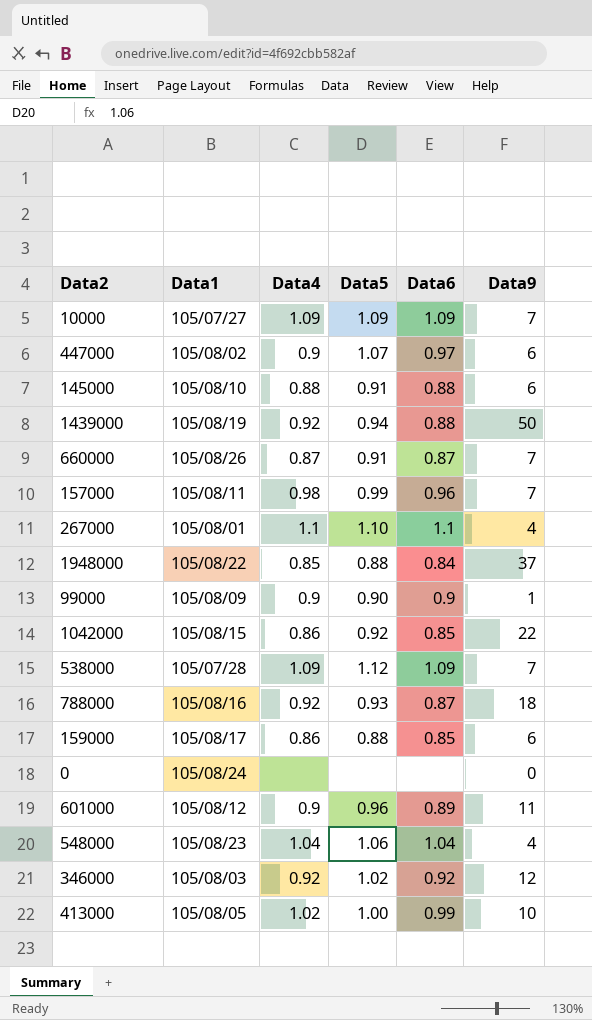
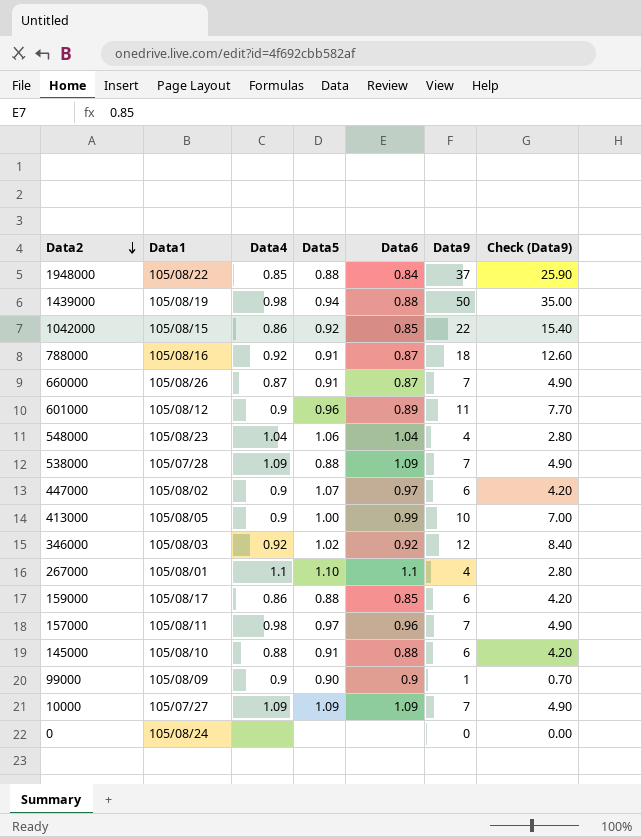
row order: none -> Data2 descending
column Check (Data9) | formula: none -> [Data9] * 0.7
1439000 | Data4: 0.92 -> 0.98
788000 | Data5: 0.93 -> 0.91
538000 | Data5: 1.12 -> 0.88
413000 | Data4: 1.02 -> 0.9
157000 | Data5: 0.99 -> 0.97

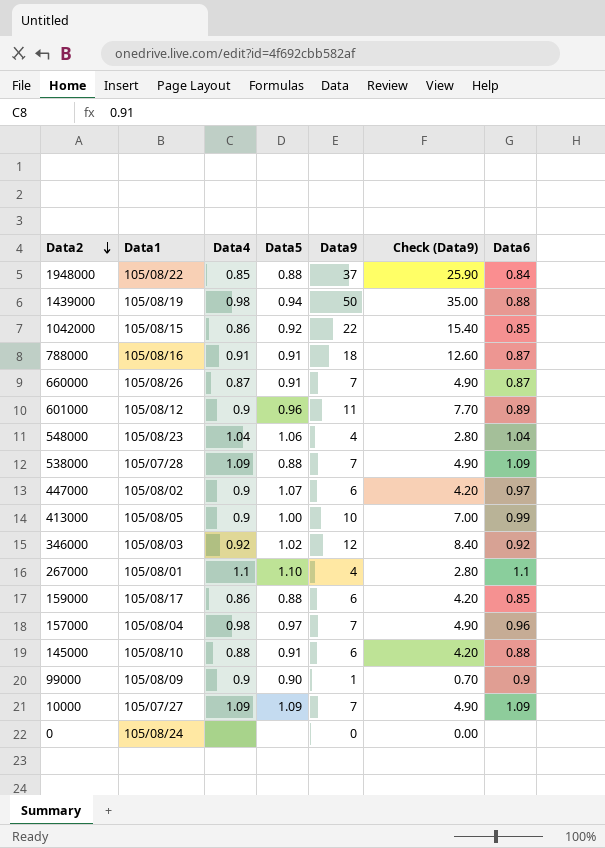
column Data6 | position: 5 -> 7
788000 | Data4: 0.92 -> 0.91
157000 | Data1: 105/08/11 -> 105/08/04

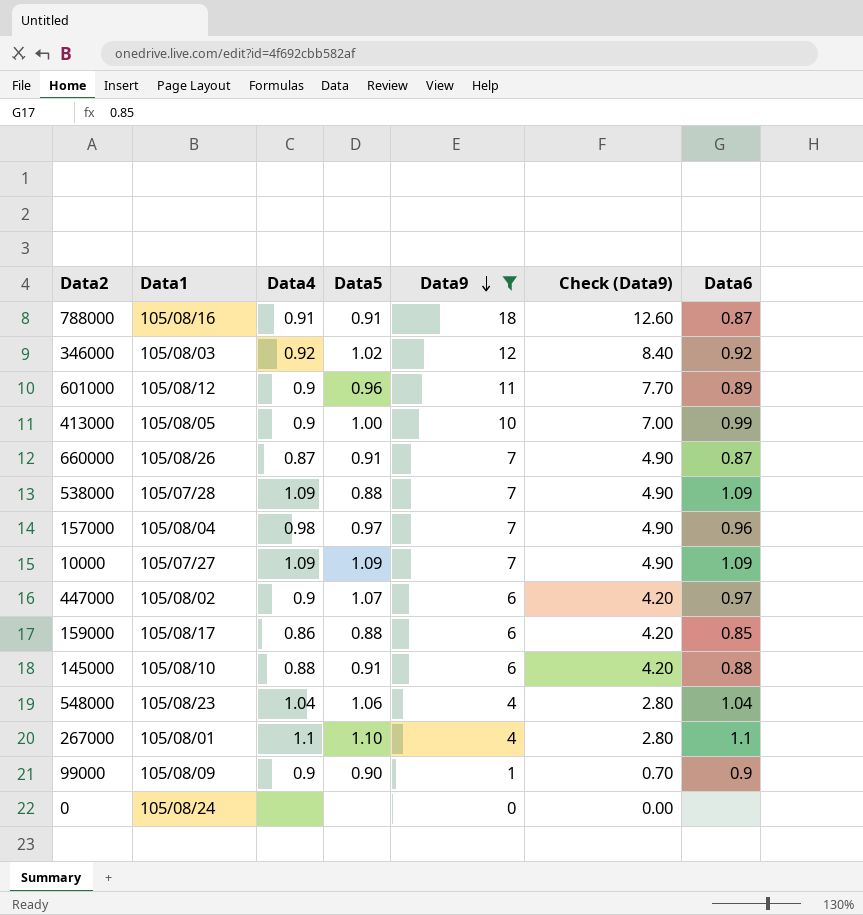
filter: none -> Data9 <= 18
row order: Data2 descending -> Data9 descending

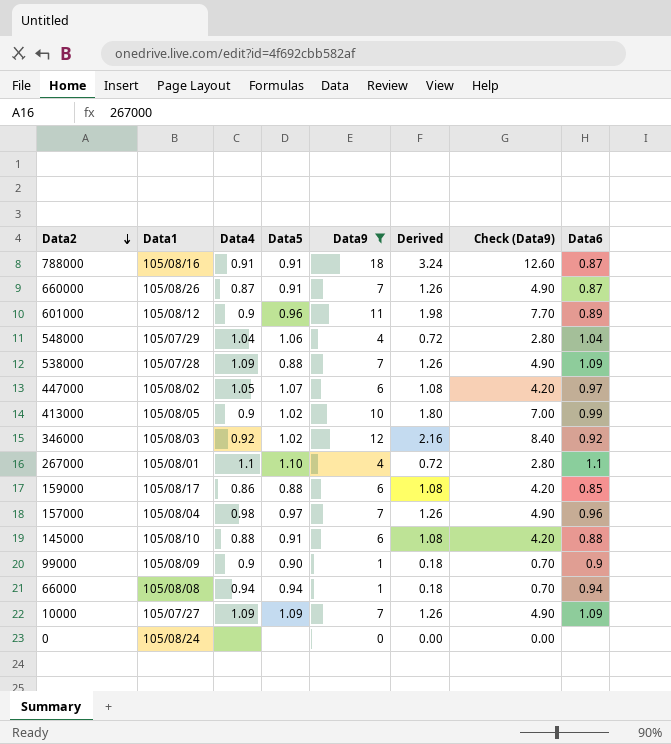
row order: Data9 descending -> Data2 descending
column Derived | formula: none -> [Data9] * 0.18
548000 | Data1: 105/08/23 -> 105/07/29
447000 | Data4: 0.9 -> 1.05
413000 | Data5: 1.00 -> 1.02
row 66000: none -> 105/08/08 | 0.94 | 0.94 | 1 | 0.18 | 0.70 | 0.94

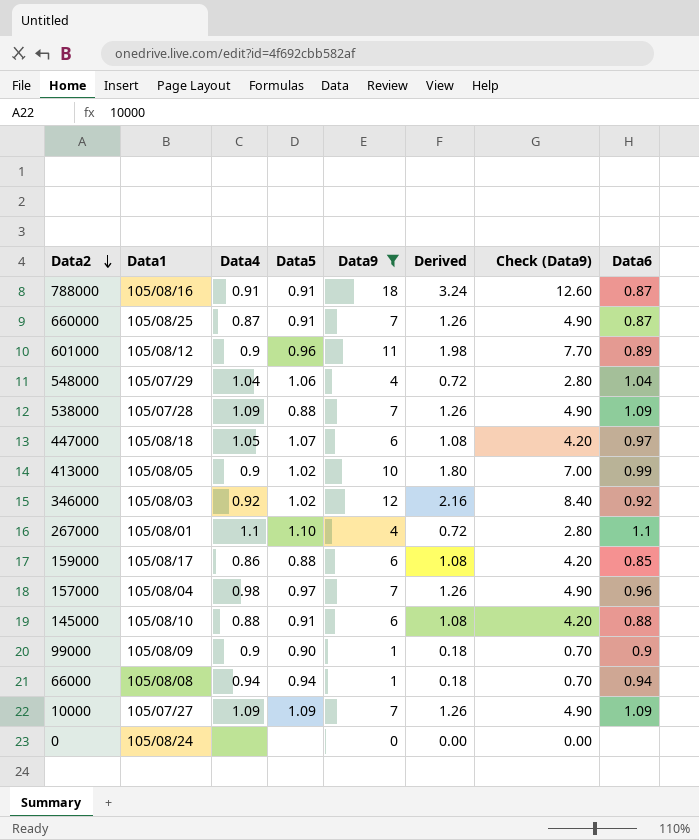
660000 | Data1: 105/08/26 -> 105/08/25
447000 | Data1: 105/08/02 -> 105/08/18

